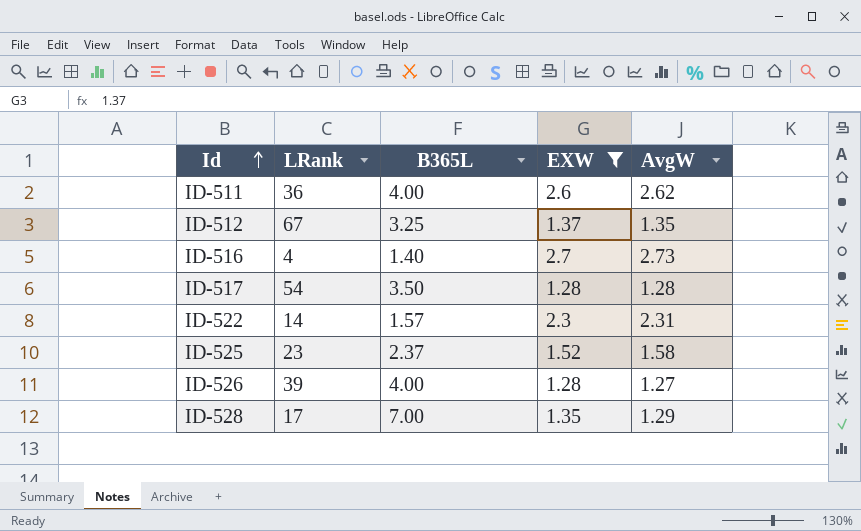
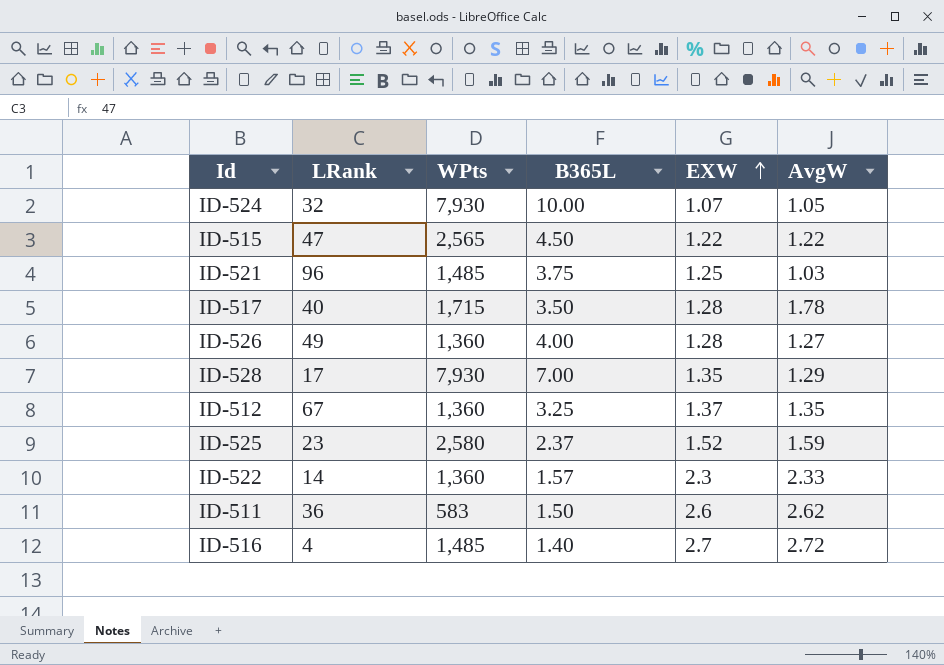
filter: EXW >= 1.28 -> none
row order: Id ascending -> EXW ascending
column WPts | position: none -> 3
ID-517 | LRank: 54 -> 40
ID-517 | AvgW: 1.28 -> 1.78
ID-526 | LRank: 39 -> 49
ID-525 | AvgW: 1.58 -> 1.59
ID-522 | AvgW: 2.31 -> 2.33
ID-511 | B365L: 4.00 -> 1.50
ID-516 | AvgW: 2.73 -> 2.72

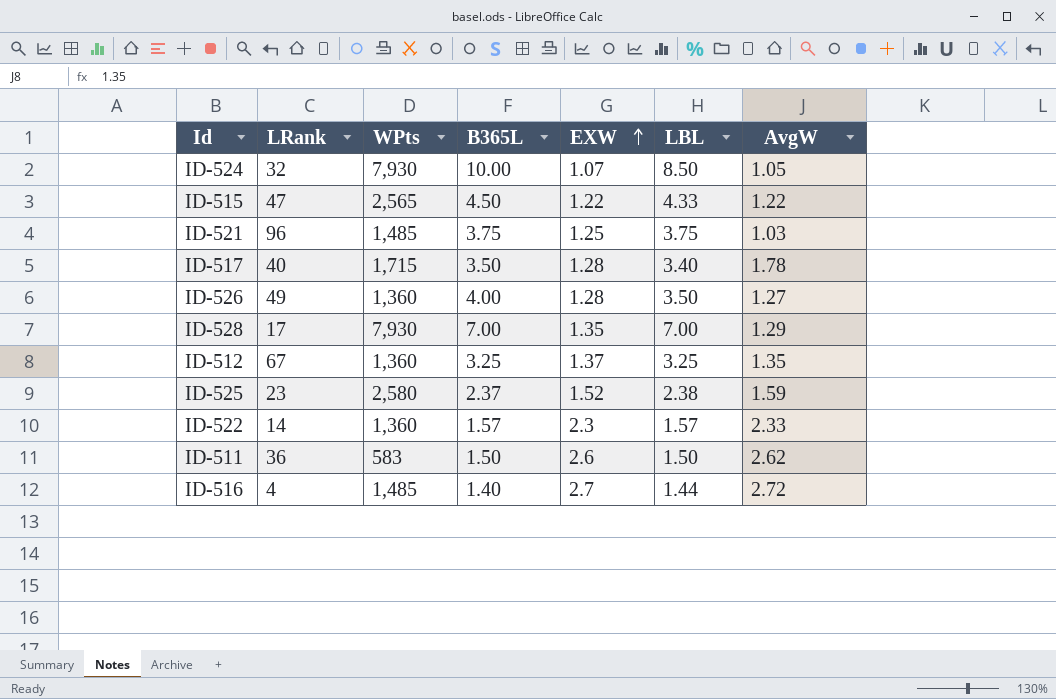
column LBL | position: none -> 6

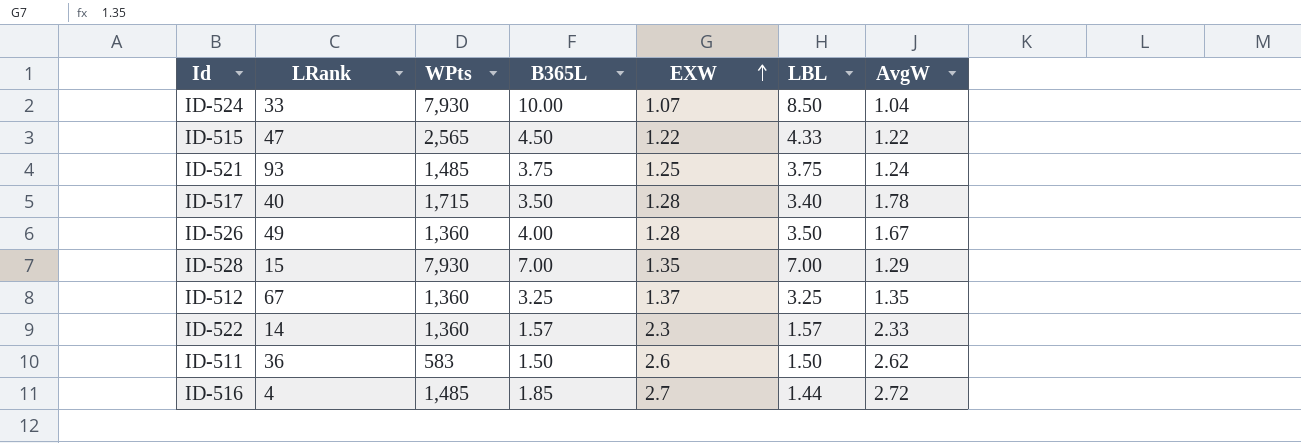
row ID-525: 23 | 2,580 | 2.37 | 1.52 | 2.38 | 1.59 -> none
ID-524 | LRank: 32 -> 33
ID-524 | AvgW: 1.05 -> 1.04
ID-521 | LRank: 96 -> 93
ID-521 | AvgW: 1.03 -> 1.24
ID-526 | AvgW: 1.27 -> 1.67
ID-528 | LRank: 17 -> 15
ID-516 | B365L: 1.40 -> 1.85

